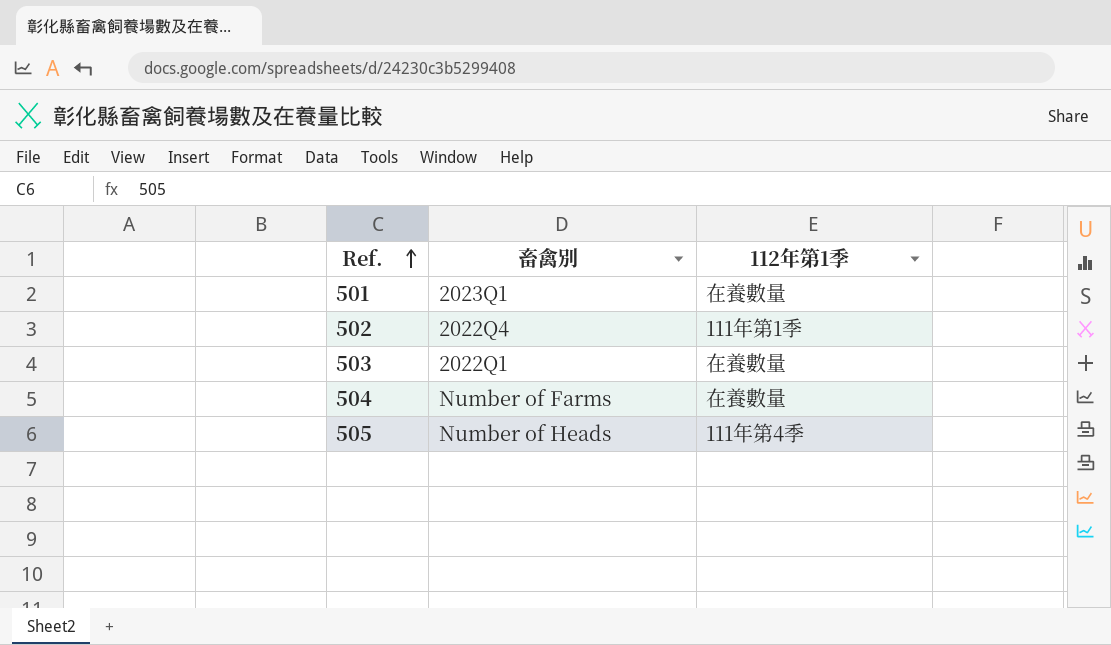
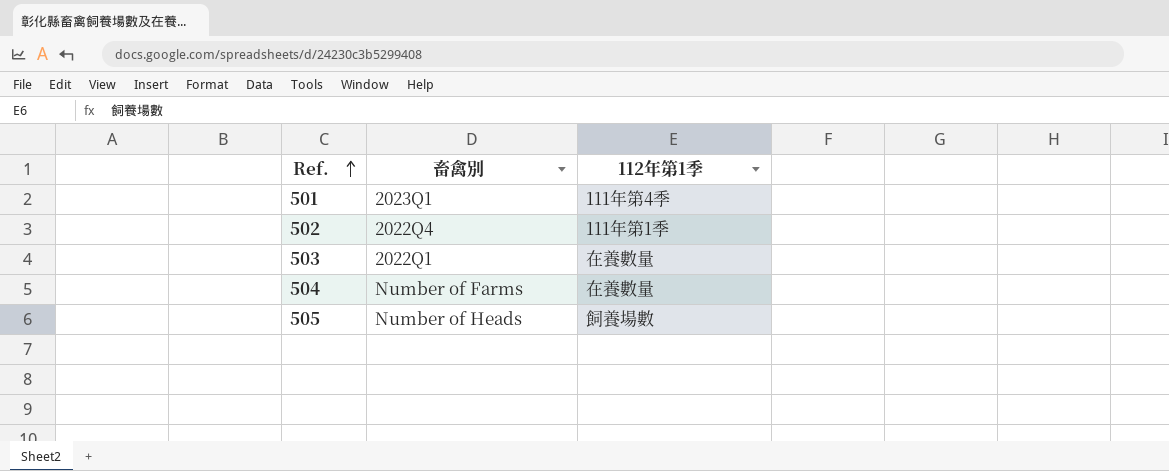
501 | 112年第1季: 在養數量 -> 111年第4季
505 | 112年第1季: 111年第4季 -> 飼養場數

